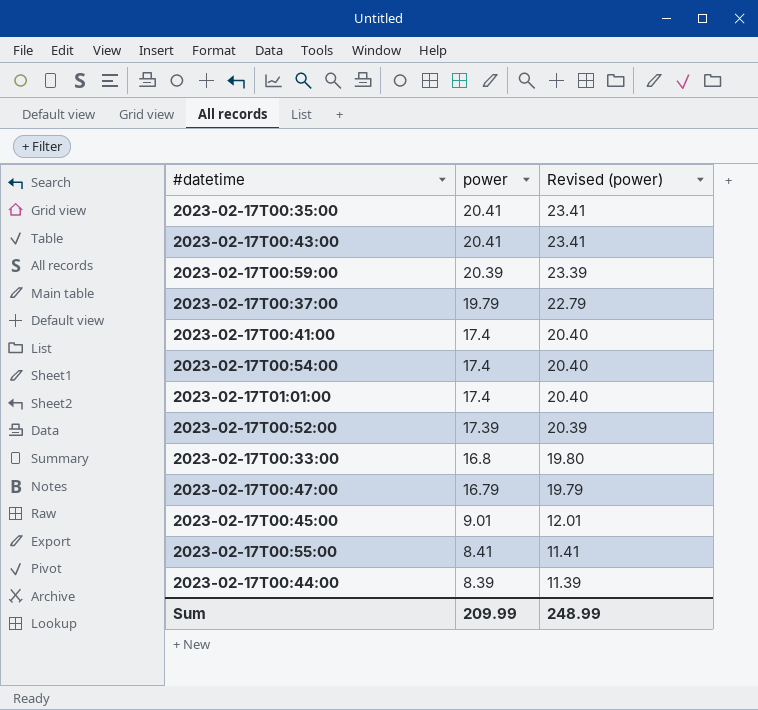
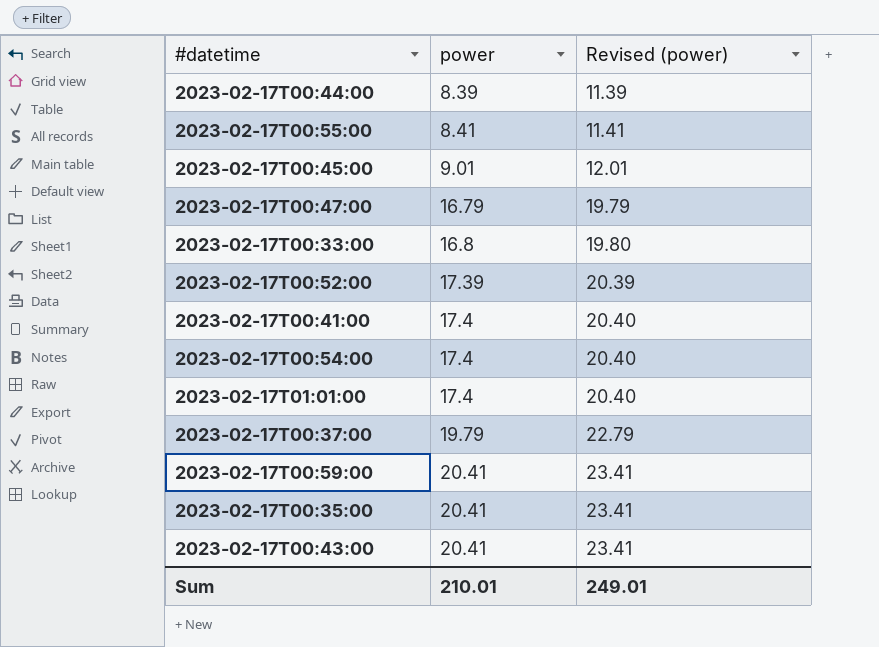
row order: power descending -> power ascending
2023-02-17T00:59:00 | power: 20.39 -> 20.41
2023-02-17T00:59:00 | Revised (power): 23.39 -> 23.41
Sum | power: 209.99 -> 210.01
Sum | Revised (power): 248.99 -> 249.01

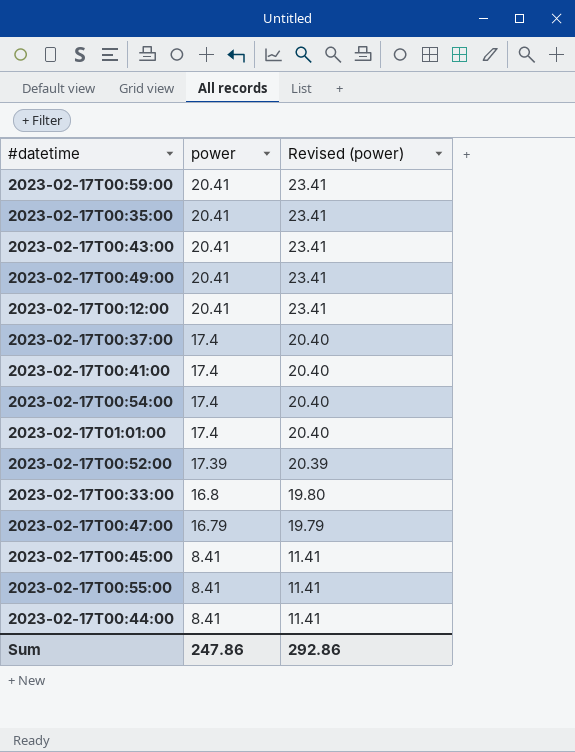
row order: power ascending -> power descending
row 2023-02-17T00:49:00: none -> 20.41 | 23.41
row 2023-02-17T00:12:00: none -> 20.41 | 23.41
2023-02-17T00:37:00 | power: 19.79 -> 17.4
2023-02-17T00:37:00 | Revised (power): 22.79 -> 20.40
2023-02-17T00:45:00 | power: 9.01 -> 8.41
2023-02-17T00:45:00 | Revised (power): 12.01 -> 11.41
2023-02-17T00:44:00 | power: 8.39 -> 8.41
2023-02-17T00:44:00 | Revised (power): 11.39 -> 11.41
Sum | power: 210.01 -> 247.86
Sum | Revised (power): 249.01 -> 292.86

